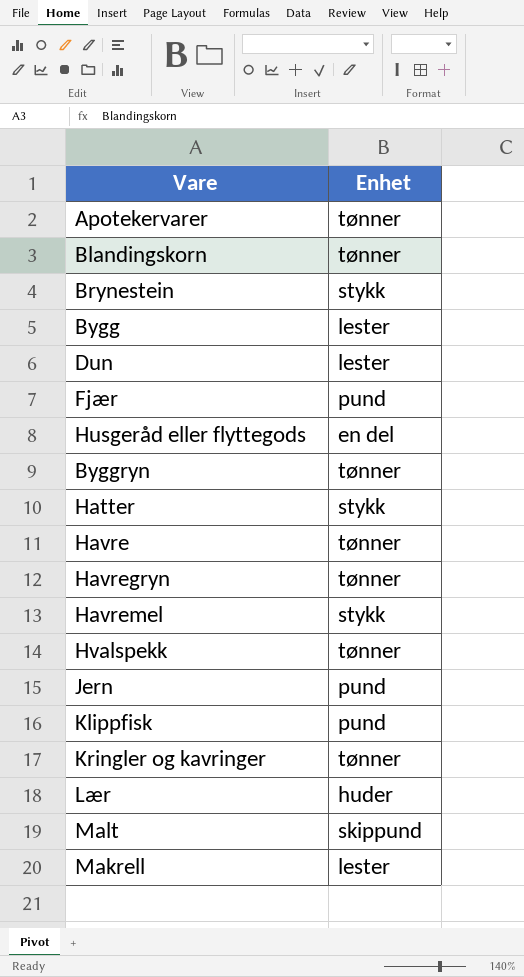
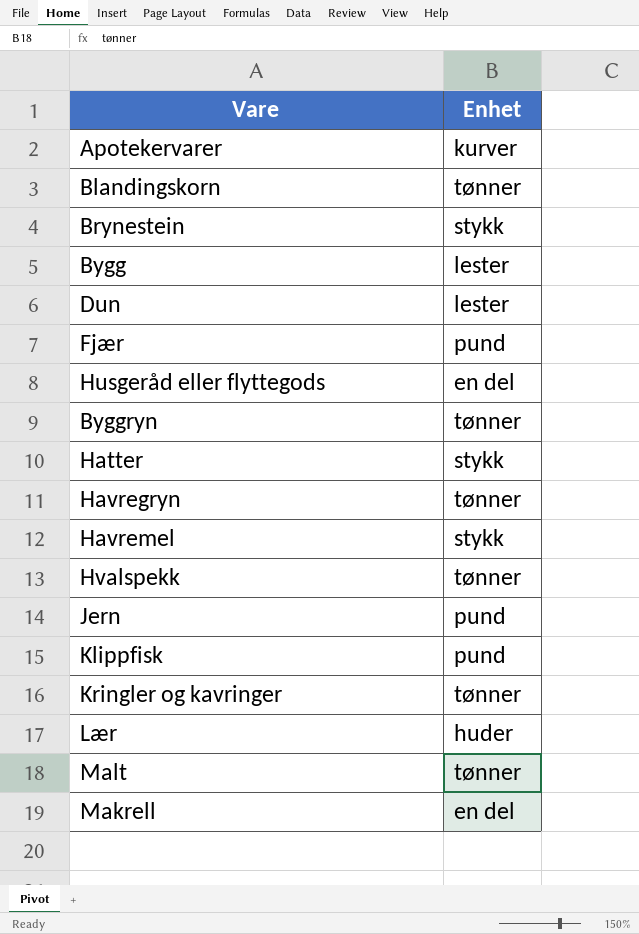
row Havre: tønner -> none
Apotekervarer | Enhet: tønner -> kurver
Malt | Enhet: skippund -> tønner
Makrell | Enhet: lester -> en del

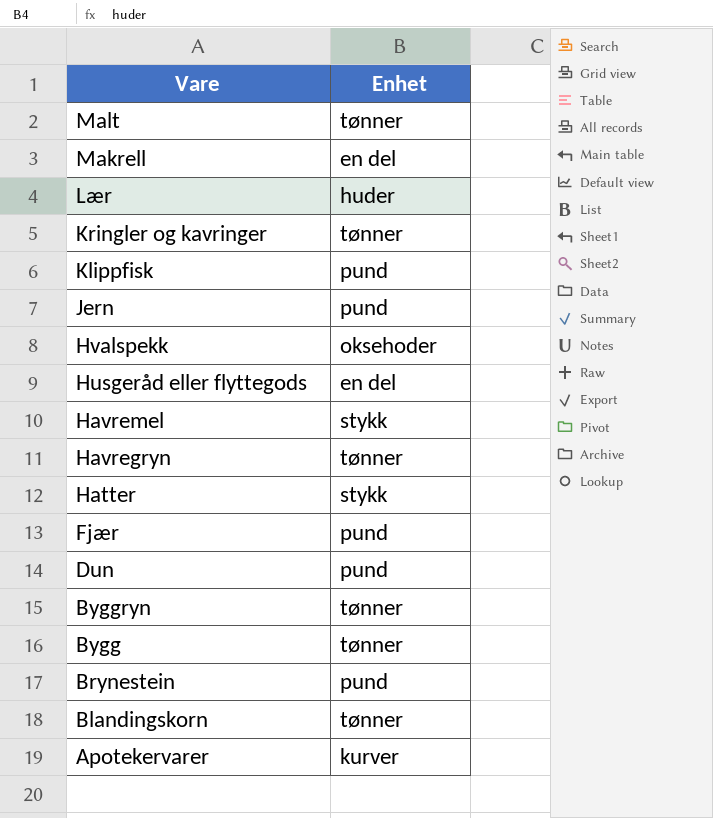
row order: none -> Vare descending
Hvalspekk | Enhet: tønner -> oksehoder
Dun | Enhet: lester -> pund
Bygg | Enhet: lester -> tønner
Brynestein | Enhet: stykk -> pund

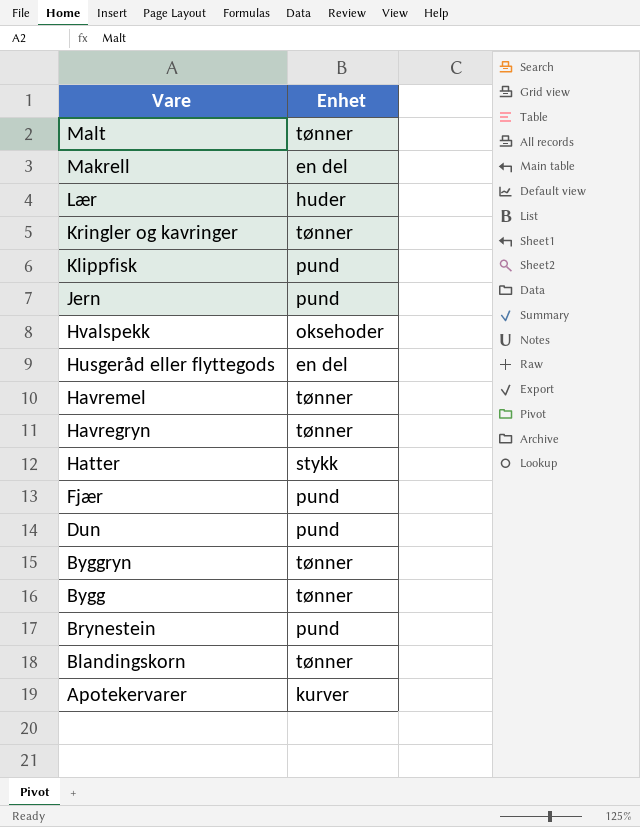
Havremel | Enhet: stykk -> tønner

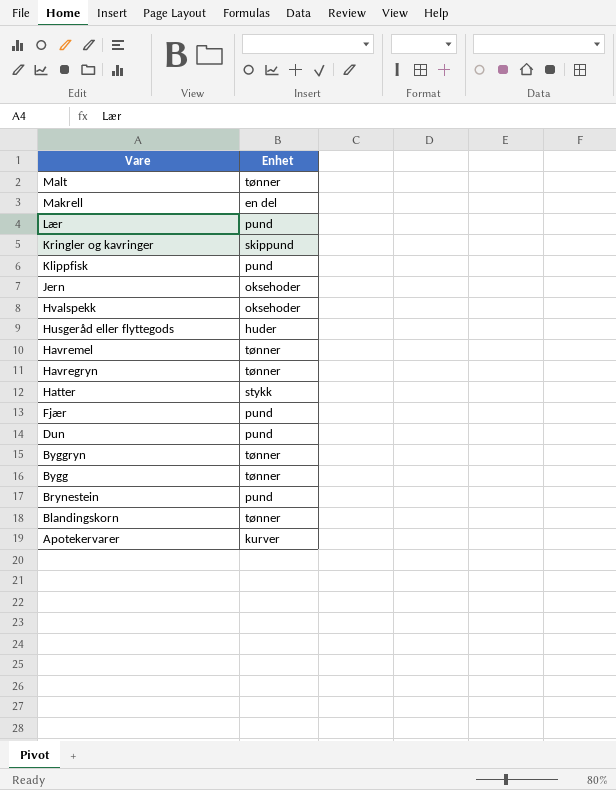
Lær | Enhet: huder -> pund
Kringler og kavringer | Enhet: tønner -> skippund
Jern | Enhet: pund -> oksehoder
Husgeråd eller flyttegods | Enhet: en del -> huder

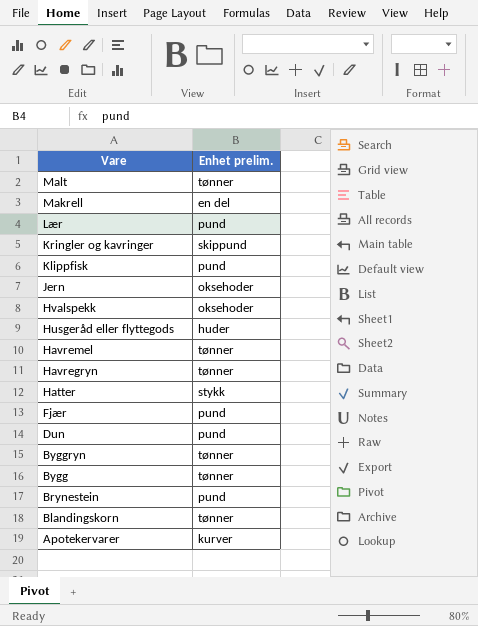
column name: Enhet -> Enhet prelim.

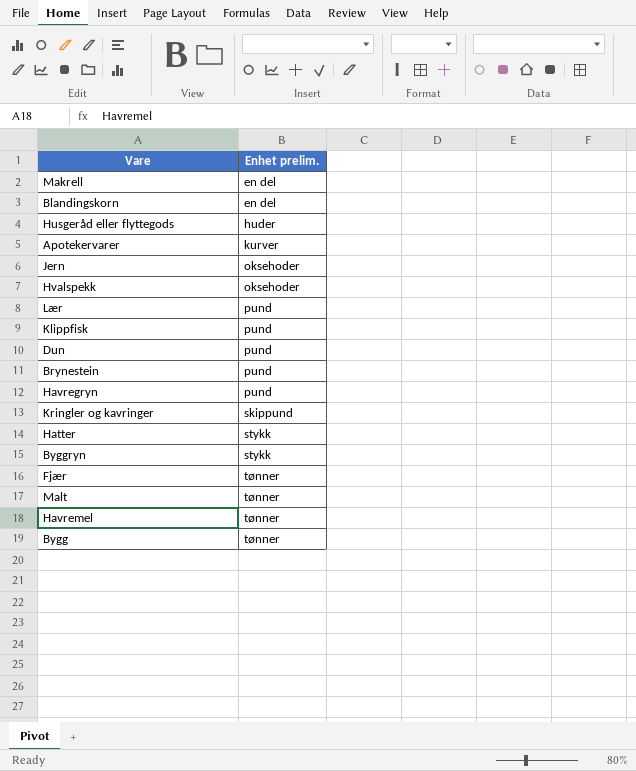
row order: Vare descending -> Enhet prelim. ascending
Blandingskorn | Enhet prelim.: tønner -> en del
Havregryn | Enhet prelim.: tønner -> pund
Byggryn | Enhet prelim.: tønner -> stykk
Fjær | Enhet prelim.: pund -> tønner

